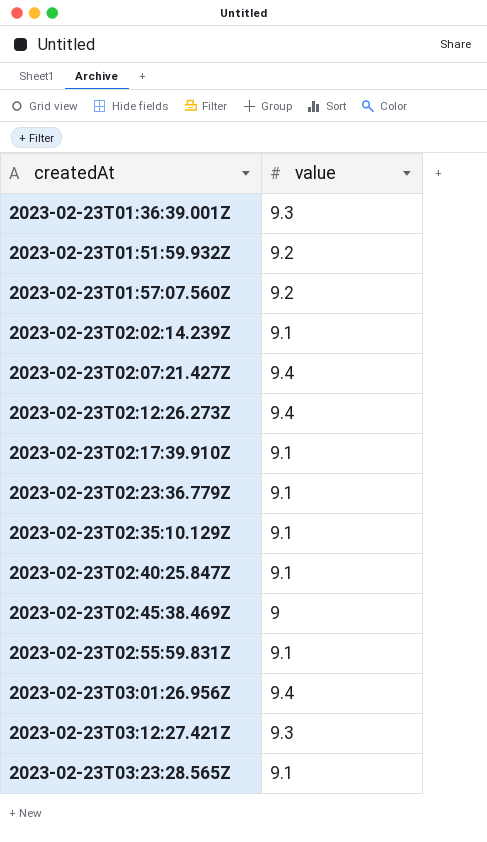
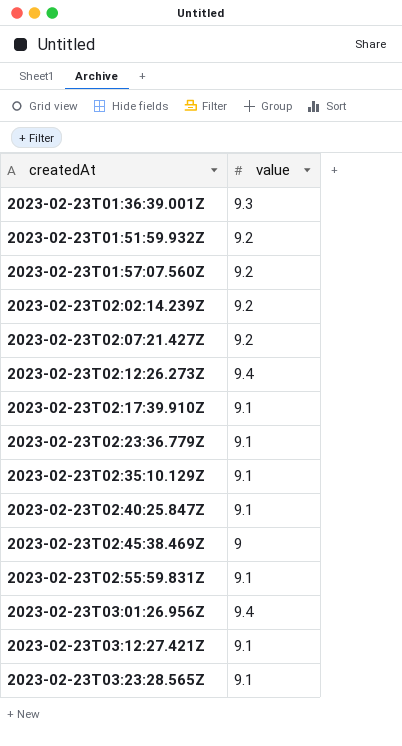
2023-02-23T02:02:14.239Z | value: 9.1 -> 9.2
2023-02-23T02:07:21.427Z | value: 9.4 -> 9.2
2023-02-23T03:12:27.421Z | value: 9.3 -> 9.1

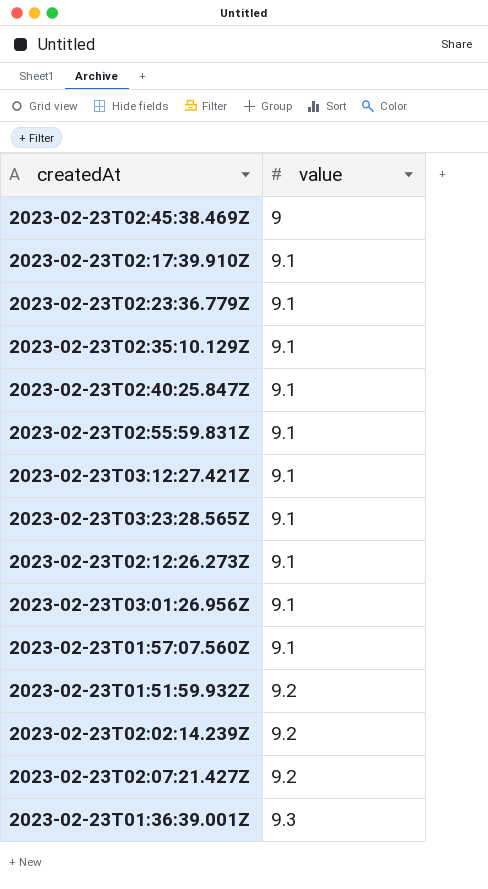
row order: createdAt ascending -> value ascending
2023-02-23T02:12:26.273Z | value: 9.4 -> 9.1
2023-02-23T03:01:26.956Z | value: 9.4 -> 9.1
2023-02-23T01:57:07.560Z | value: 9.2 -> 9.1

